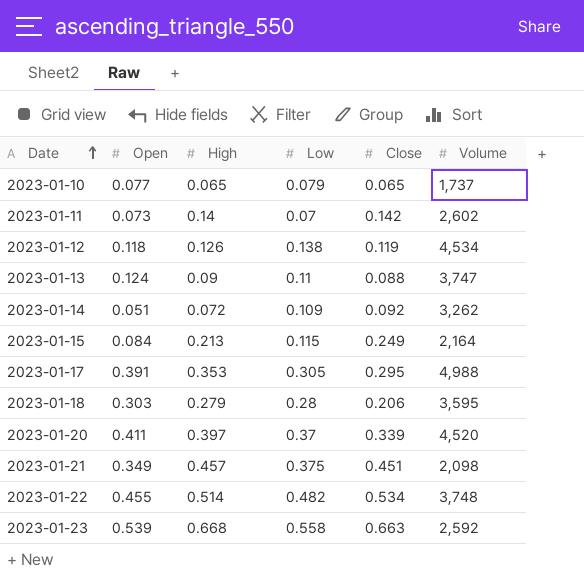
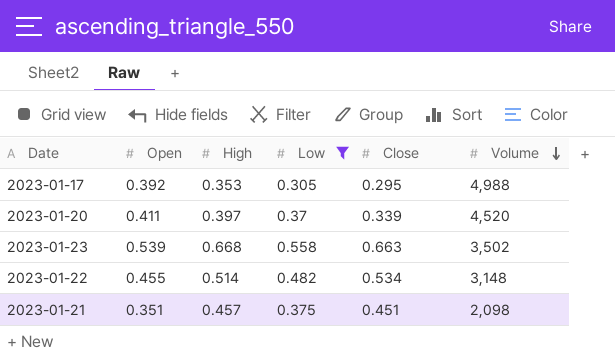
filter: none -> Low >= 0.305
row order: Date ascending -> Volume descending
2023-01-17 | Open: 0.391 -> 0.392
2023-01-23 | Volume: 2,592 -> 3,502
2023-01-22 | Volume: 3,748 -> 3,148
2023-01-21 | Open: 0.349 -> 0.351

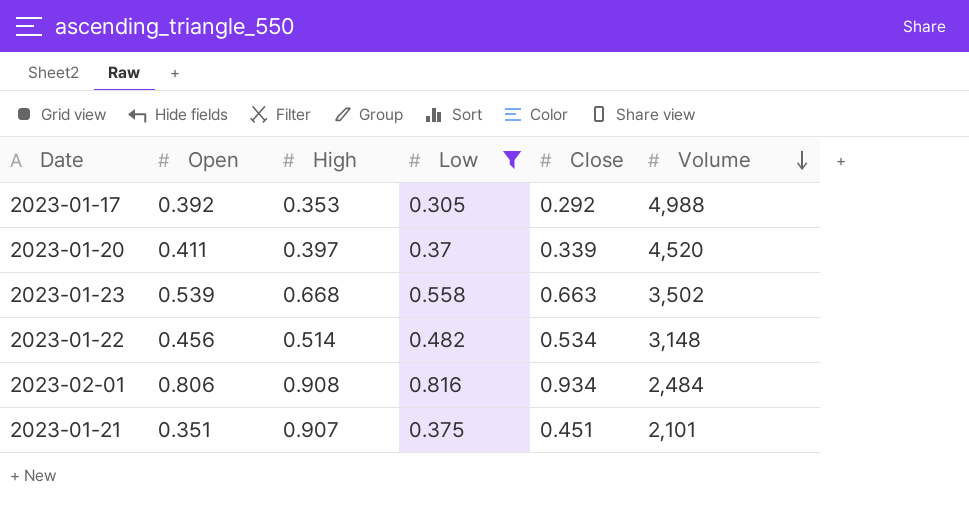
2023-01-17 | Close: 0.295 -> 0.292
2023-01-22 | Open: 0.455 -> 0.456
row 2023-02-01: none -> 0.806 | 0.908 | 0.816 | 0.934 | 2,484
2023-01-21 | High: 0.457 -> 0.907
2023-01-21 | Volume: 2,098 -> 2,101

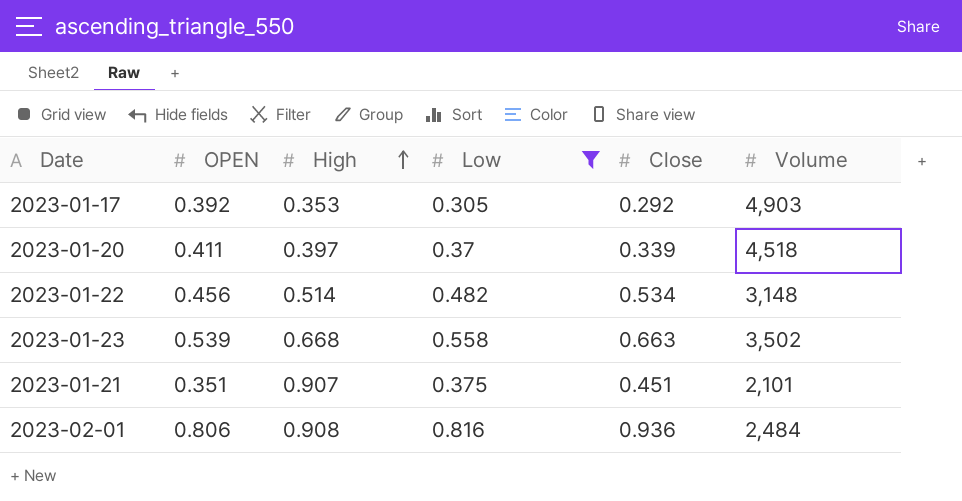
row order: Volume descending -> High ascending
column name: Open -> OPEN
2023-01-17 | Volume: 4,988 -> 4,903
2023-01-20 | Volume: 4,520 -> 4,518
2023-02-01 | Close: 0.934 -> 0.936

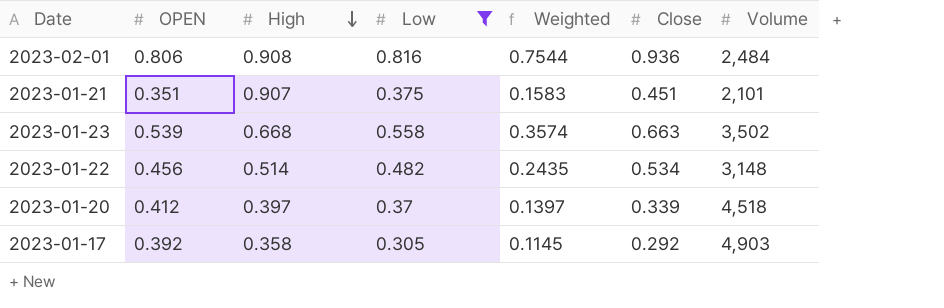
row order: High ascending -> High descending
column Weighted | formula: none -> [OPEN] * [Close]
2023-01-20 | OPEN: 0.411 -> 0.412
2023-01-17 | High: 0.353 -> 0.358

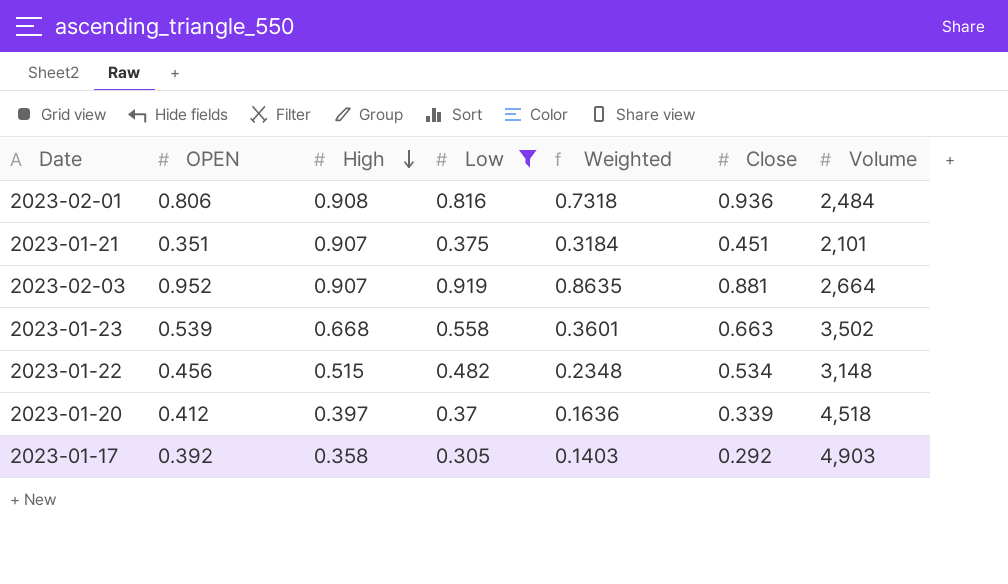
column Weighted | formula: [OPEN] * [Close] -> [OPEN] * [High]
row 2023-02-03: none -> 0.952 | 0.907 | 0.919 | 0.8635 | 0.881 | 2,664
2023-01-22 | High: 0.514 -> 0.515

